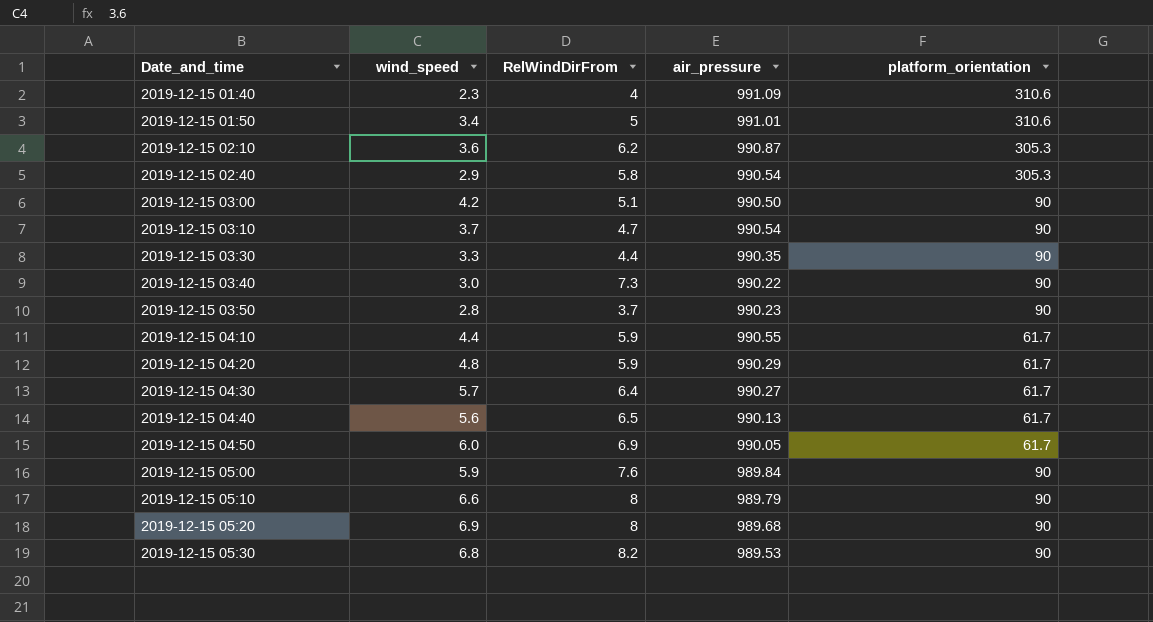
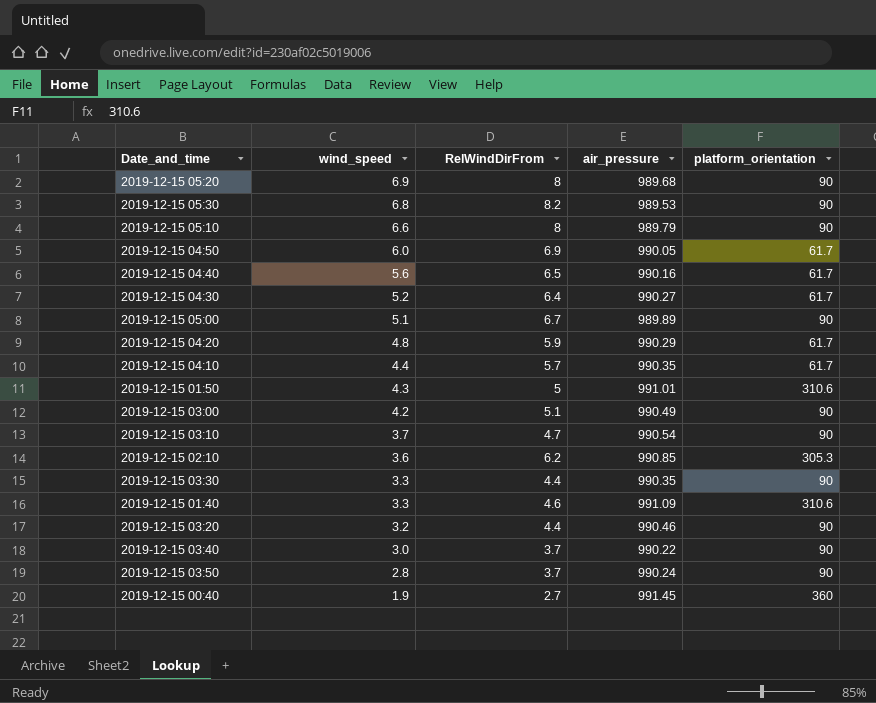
row order: Date_and_time ascending -> wind_speed descending
row 2019-12-15 02:40: 2.9 | 5.8 | 990.54 | 305.3 -> none
2019-12-15 04:40 | air_pressure: 990.13 -> 990.16
2019-12-15 04:30 | wind_speed: 5.7 -> 5.2
2019-12-15 05:00 | wind_speed: 5.9 -> 5.1
2019-12-15 05:00 | RelWindDirFrom: 7.6 -> 6.7
2019-12-15 05:00 | air_pressure: 989.84 -> 989.89
2019-12-15 04:10 | RelWindDirFrom: 5.9 -> 5.7
2019-12-15 04:10 | air_pressure: 990.55 -> 990.35
2019-12-15 01:50 | wind_speed: 3.4 -> 4.3
2019-12-15 03:00 | air_pressure: 990.50 -> 990.49
2019-12-15 02:10 | air_pressure: 990.87 -> 990.85
2019-12-15 01:40 | wind_speed: 2.3 -> 3.3
2019-12-15 01:40 | RelWindDirFrom: 4 -> 4.6
row 2019-12-15 03:20: none -> 3.2 | 4.4 | 990.46 | 90
2019-12-15 03:40 | RelWindDirFrom: 7.3 -> 3.7
2019-12-15 03:50 | air_pressure: 990.23 -> 990.24
row 2019-12-15 00:40: none -> 1.9 | 2.7 | 991.45 | 360

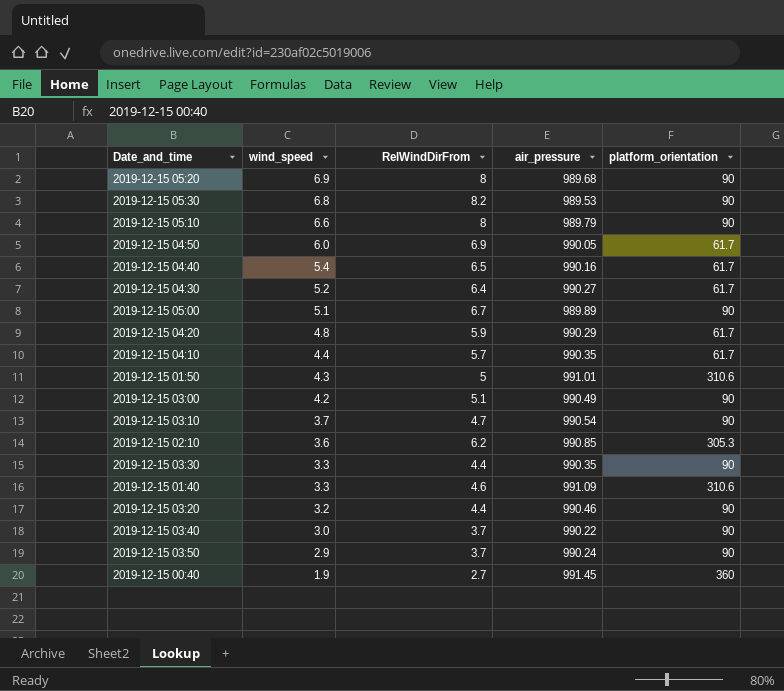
2019-12-15 04:40 | wind_speed: 5.6 -> 5.4
2019-12-15 03:50 | wind_speed: 2.8 -> 2.9

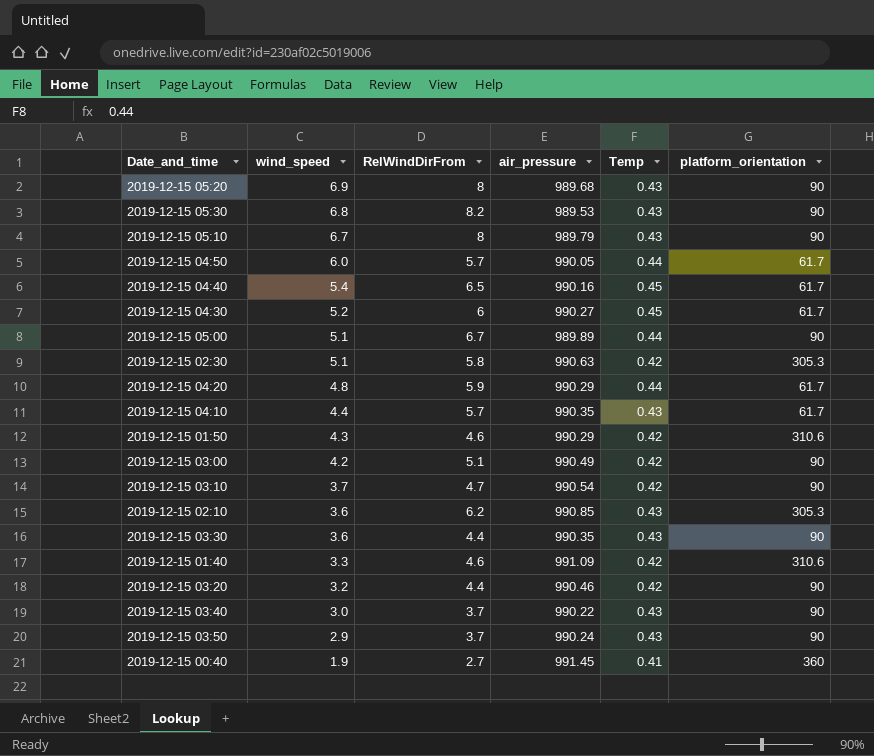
column Temp | position: none -> 5
2019-12-15 05:10 | wind_speed: 6.6 -> 6.7
2019-12-15 04:50 | RelWindDirFrom: 6.9 -> 5.7
2019-12-15 04:30 | RelWindDirFrom: 6.4 -> 6
row 2019-12-15 02:30: none -> 5.1 | 5.8 | 990.63 | 0.42 | 305.3
2019-12-15 01:50 | RelWindDirFrom: 5 -> 4.6
2019-12-15 01:50 | air_pressure: 991.01 -> 990.29
2019-12-15 03:30 | wind_speed: 3.3 -> 3.6

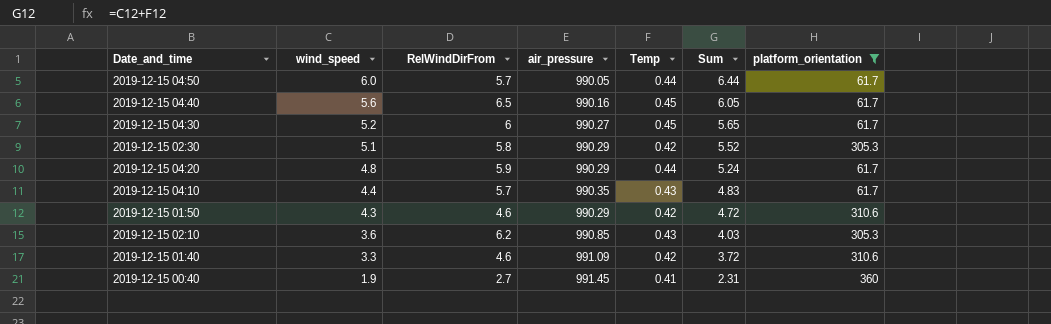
filter: none -> platform_orientation != 90
column Sum | formula: none -> [wind_speed] + [Temp]
2019-12-15 04:40 | wind_speed: 5.4 -> 5.6
2019-12-15 02:30 | air_pressure: 990.63 -> 990.29

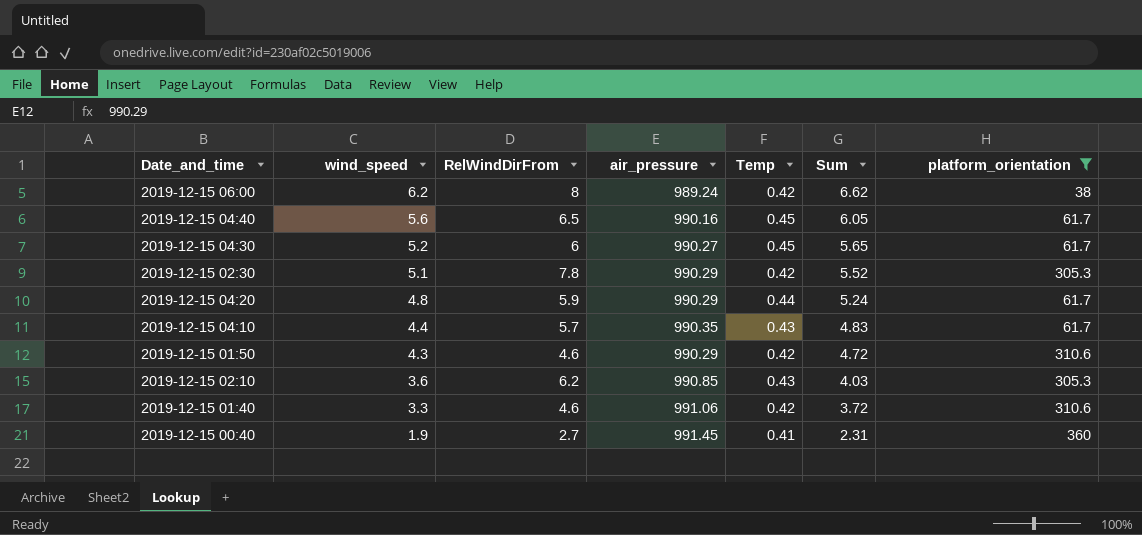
row 2019-12-15 04:50: 6.0 | 5.7 | 990.05 | 0.44 | 6.44 | 61.7 -> none
row 2019-12-15 06:00: none -> 6.2 | 8 | 989.24 | 0.42 | 6.62 | 38
2019-12-15 02:30 | RelWindDirFrom: 5.8 -> 7.8
2019-12-15 01:40 | air_pressure: 991.09 -> 991.06

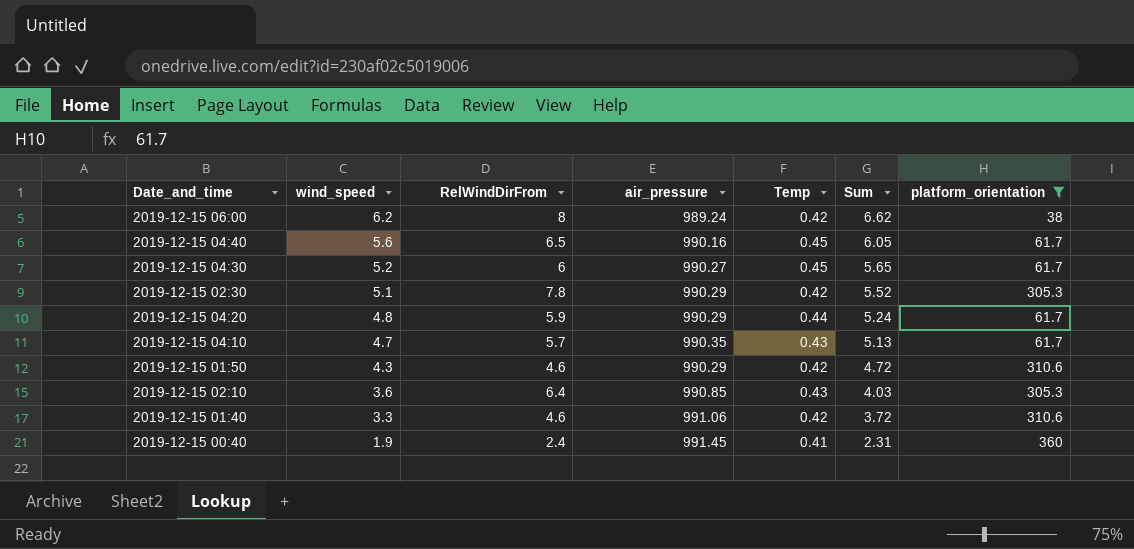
2019-12-15 04:10 | wind_speed: 4.4 -> 4.7
2019-12-15 04:10 | Sum: 4.83 -> 5.13
2019-12-15 02:10 | RelWindDirFrom: 6.2 -> 6.4
2019-12-15 00:40 | RelWindDirFrom: 2.7 -> 2.4

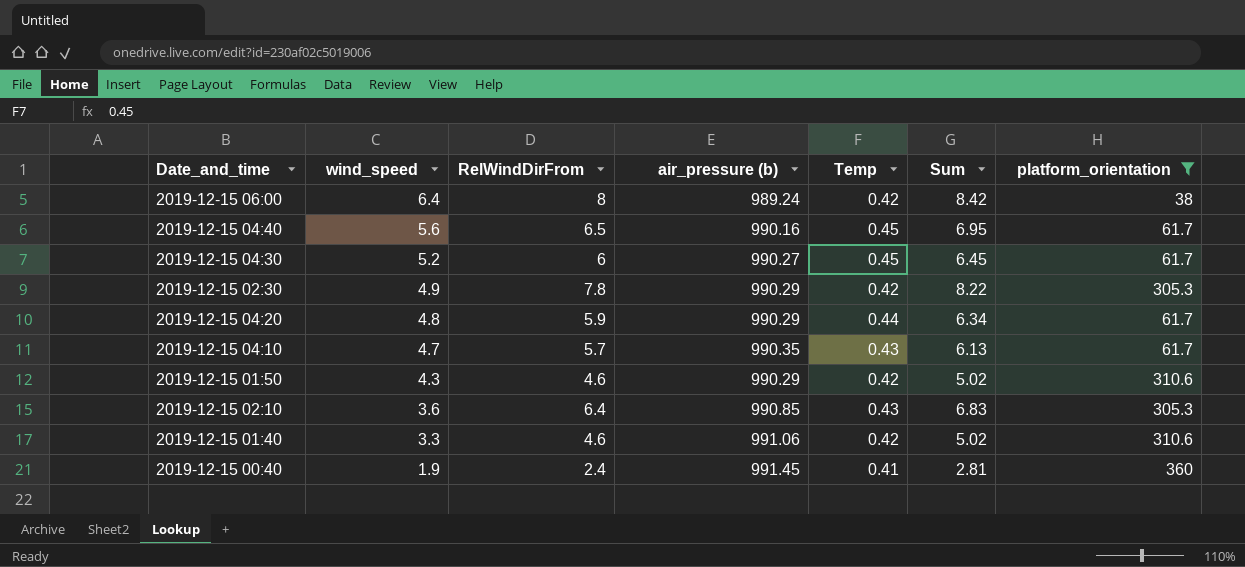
column name: air_pressure -> air_pressure (b)
column Sum | formula: [wind_speed] + [Temp] -> [RelWindDirFrom] + [Temp]
2019-12-15 06:00 | wind_speed: 6.2 -> 6.4
2019-12-15 02:30 | wind_speed: 5.1 -> 4.9

